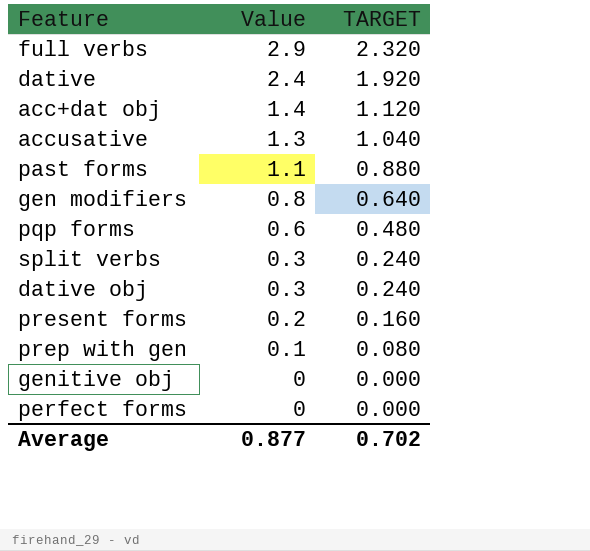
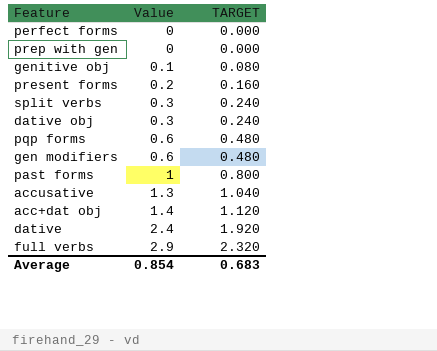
row order: Value descending -> Value ascending
prep with gen | Value: 0.1 -> 0
prep with gen | TARGET: 0.080 -> 0.000
genitive obj | Value: 0 -> 0.1
genitive obj | TARGET: 0.000 -> 0.080
gen modifiers | Value: 0.8 -> 0.6
gen modifiers | TARGET: 0.640 -> 0.480
past forms | Value: 1.1 -> 1
past forms | TARGET: 0.880 -> 0.800
Average | Value: 0.877 -> 0.854
Average | TARGET: 0.702 -> 0.683

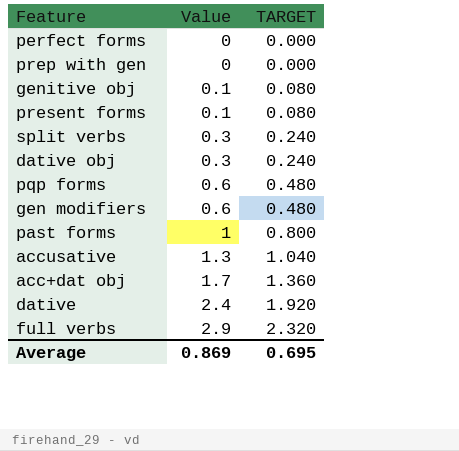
present forms | Value: 0.2 -> 0.1
present forms | TARGET: 0.160 -> 0.080
acc+dat obj | Value: 1.4 -> 1.7
acc+dat obj | TARGET: 1.120 -> 1.360
Average | Value: 0.854 -> 0.869
Average | TARGET: 0.683 -> 0.695

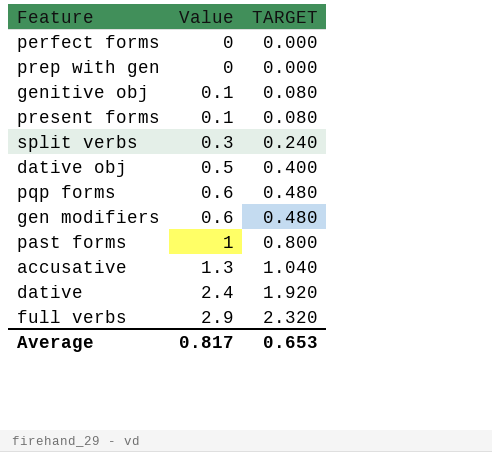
row acc+dat obj: 1.7 | 1.360 -> none
dative obj | Value: 0.3 -> 0.5
dative obj | TARGET: 0.240 -> 0.400
Average | Value: 0.869 -> 0.817
Average | TARGET: 0.695 -> 0.653

